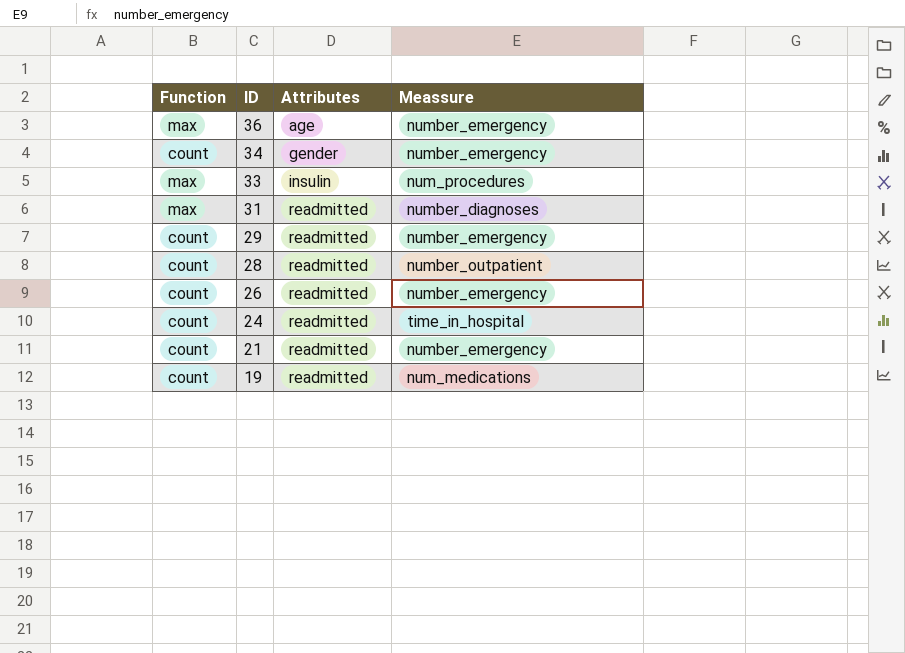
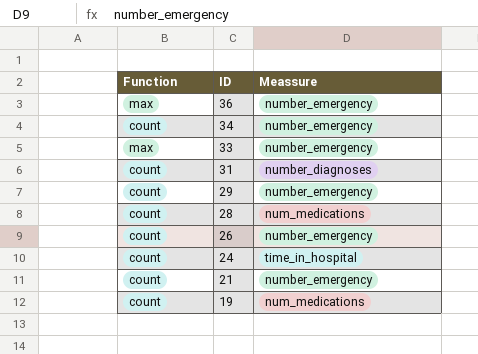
column Attributes | position: 3 -> none
33 | Meassure: num_procedures -> number_emergency
31 | Function: max -> count
28 | Meassure: number_outpatient -> num_medications

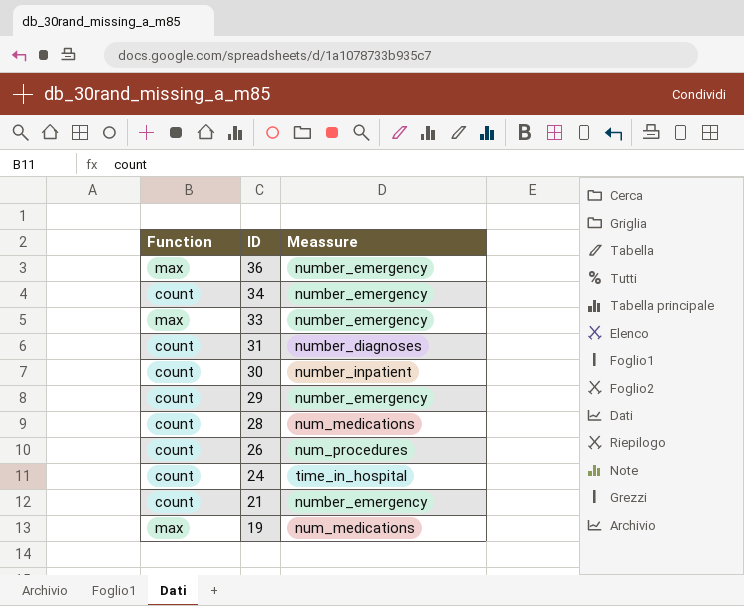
row 30: none -> count | number_inpatient
26 | Meassure: number_emergency -> num_procedures
19 | Function: count -> max

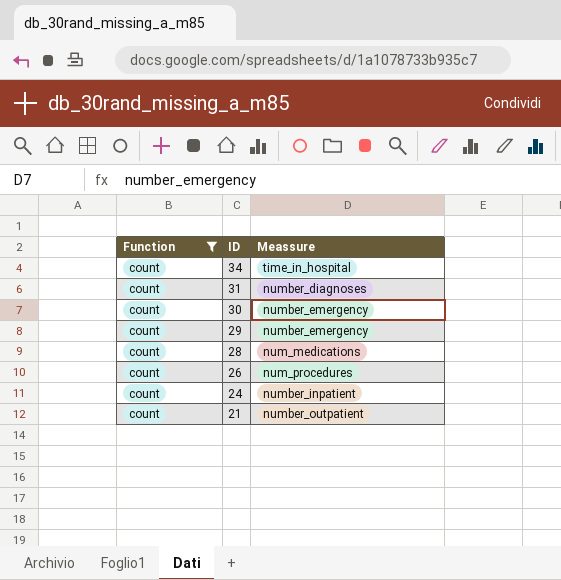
filter: none -> Function = count
34 | Meassure: number_emergency -> time_in_hospital
30 | Meassure: number_inpatient -> number_emergency
24 | Meassure: time_in_hospital -> number_inpatient
21 | Meassure: number_emergency -> number_outpatient

